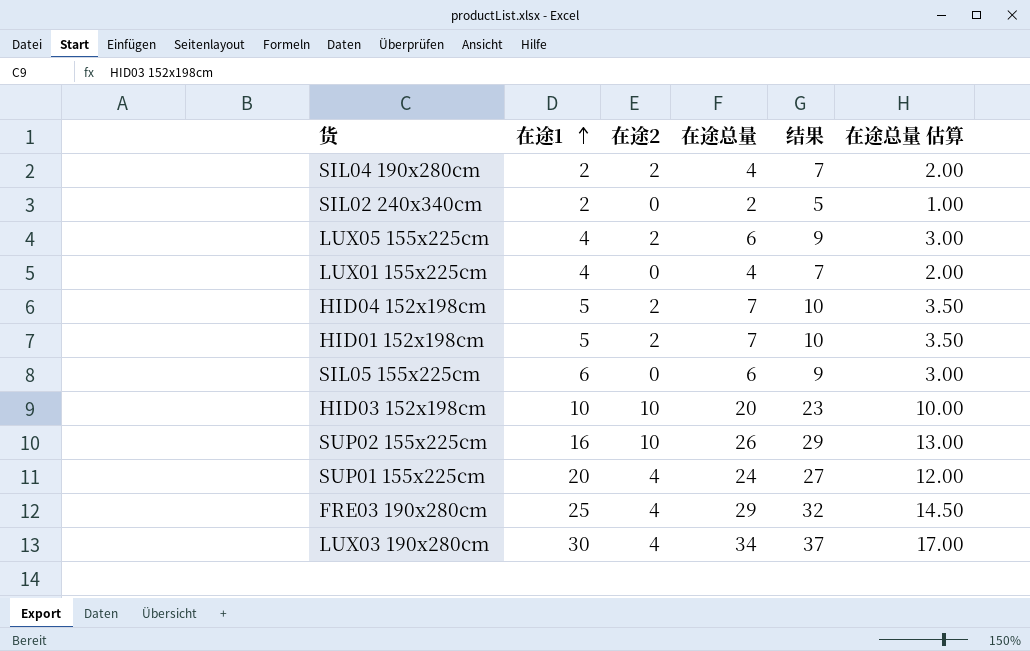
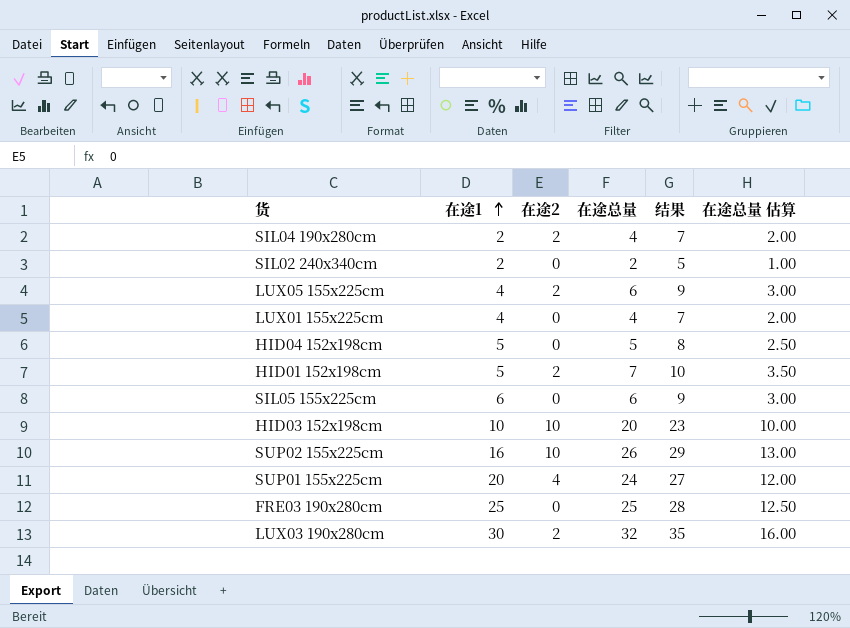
HID04 152x198cm | 在途2: 2 -> 0
HID04 152x198cm | 在途总量: 7 -> 5
HID04 152x198cm | 结果: 10 -> 8
HID04 152x198cm | 在途总量 估算: 3.50 -> 2.50
FRE03 190x280cm | 在途2: 4 -> 0
FRE03 190x280cm | 在途总量: 29 -> 25
FRE03 190x280cm | 结果: 32 -> 28
FRE03 190x280cm | 在途总量 估算: 14.50 -> 12.50
LUX03 190x280cm | 在途2: 4 -> 2
LUX03 190x280cm | 在途总量: 34 -> 32
LUX03 190x280cm | 结果: 37 -> 35
LUX03 190x280cm | 在途总量 估算: 17.00 -> 16.00

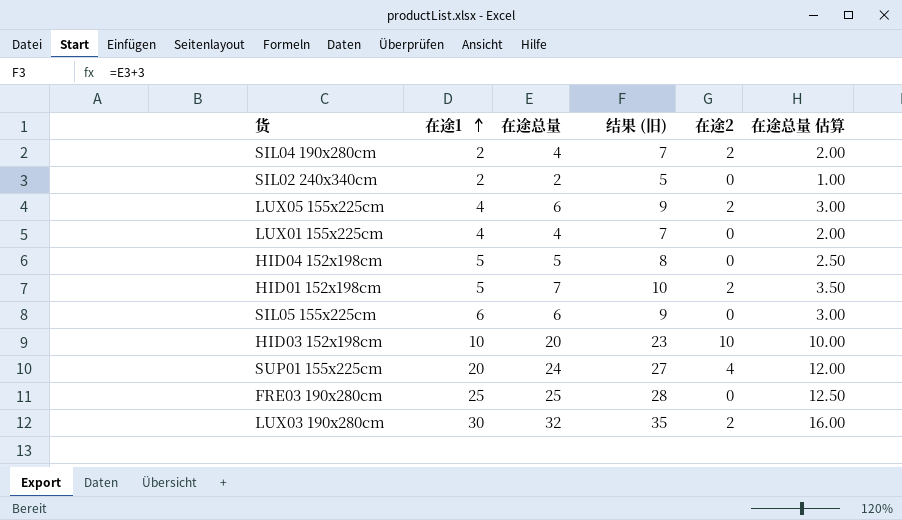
column name: 结果 -> 结果 (旧)
column 在途2 | position: 3 -> 5
row SUP02 155x225cm: 16 | 10 | 26 | 29 | 13.00 -> none

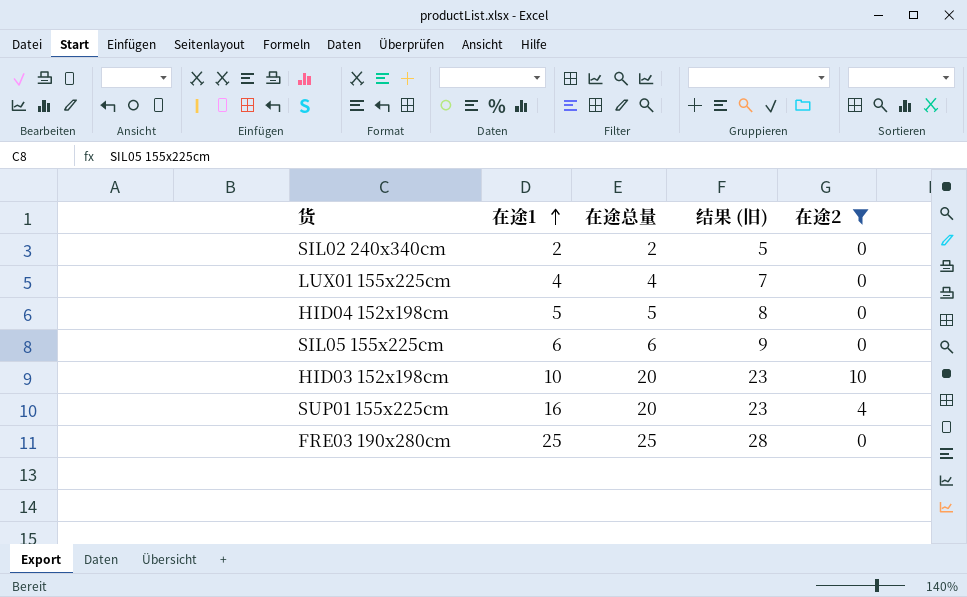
filter: none -> 在途2 != 2
column 在途总量 估算 | formula: [在途总量] * 0.5 -> none
SUP01 155x225cm | 在途1: 20 -> 16
SUP01 155x225cm | 在途总量: 24 -> 20
SUP01 155x225cm | 结果 (旧): 27 -> 23

